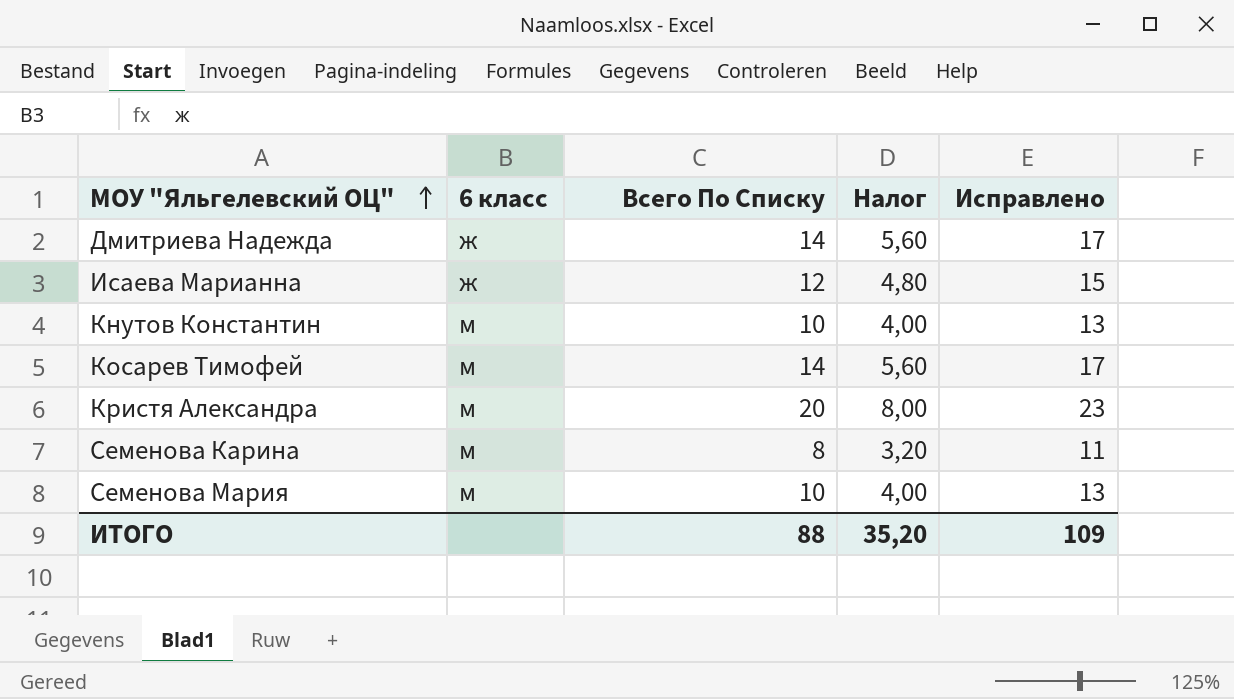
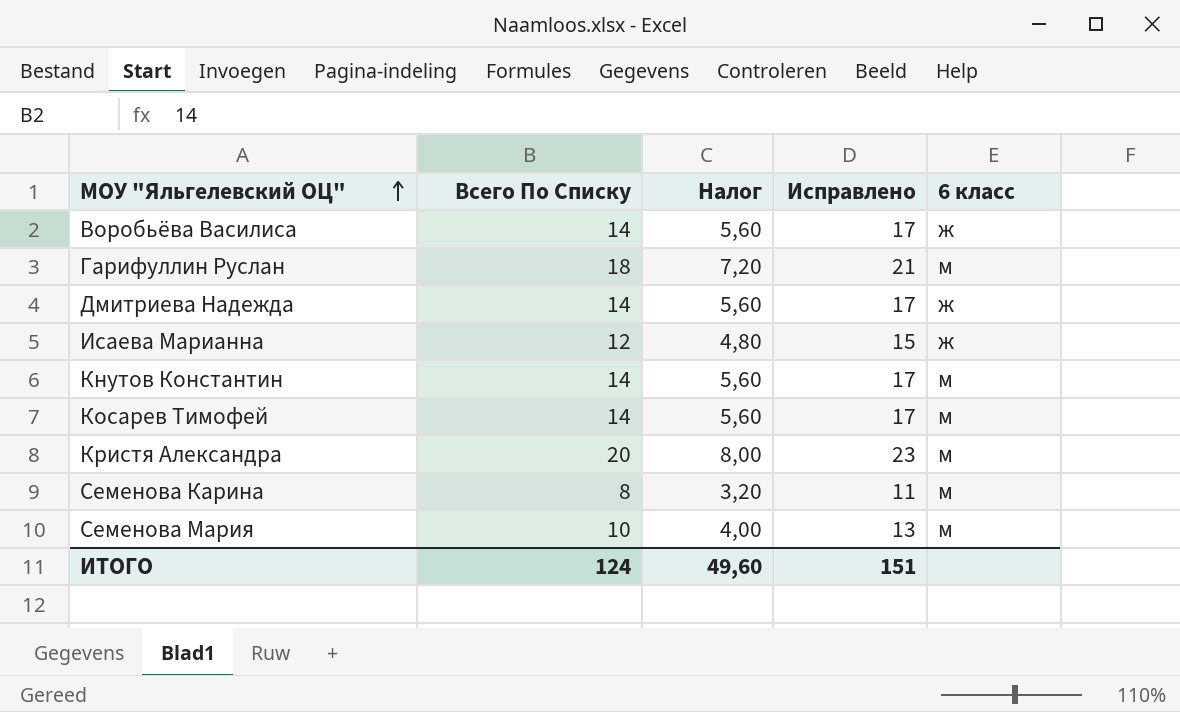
column 6 класс | position: 2 -> 5
row Воробьёва Василиса: none -> 14 | 5,60 | 17 | ж
row Гарифуллин Руслан: none -> 18 | 7,20 | 21 | м
Кнутов Константин | Всего По Списку: 10 -> 14
Кнутов Константин | Налог: 4,00 -> 5,60
Кнутов Константин | Исправлено: 13 -> 17
ИТОГО | Всего По Списку: 88 -> 124
ИТОГО | Налог: 35,20 -> 49,60
ИТОГО | Исправлено: 109 -> 151

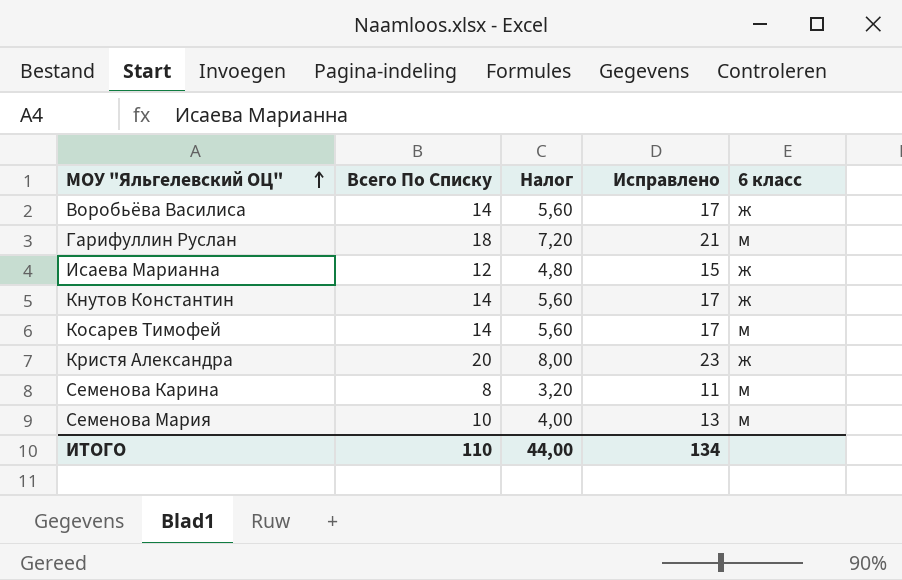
row Дмитриева Надежда: 14 | 5,60 | 17 | ж -> none
Кнутов Константин | 6 класс: м -> ж
Кристя Александра | 6 класс: м -> ж
ИТОГО | Всего По Списку: 124 -> 110
ИТОГО | Налог: 49,60 -> 44,00
ИТОГО | Исправлено: 151 -> 134

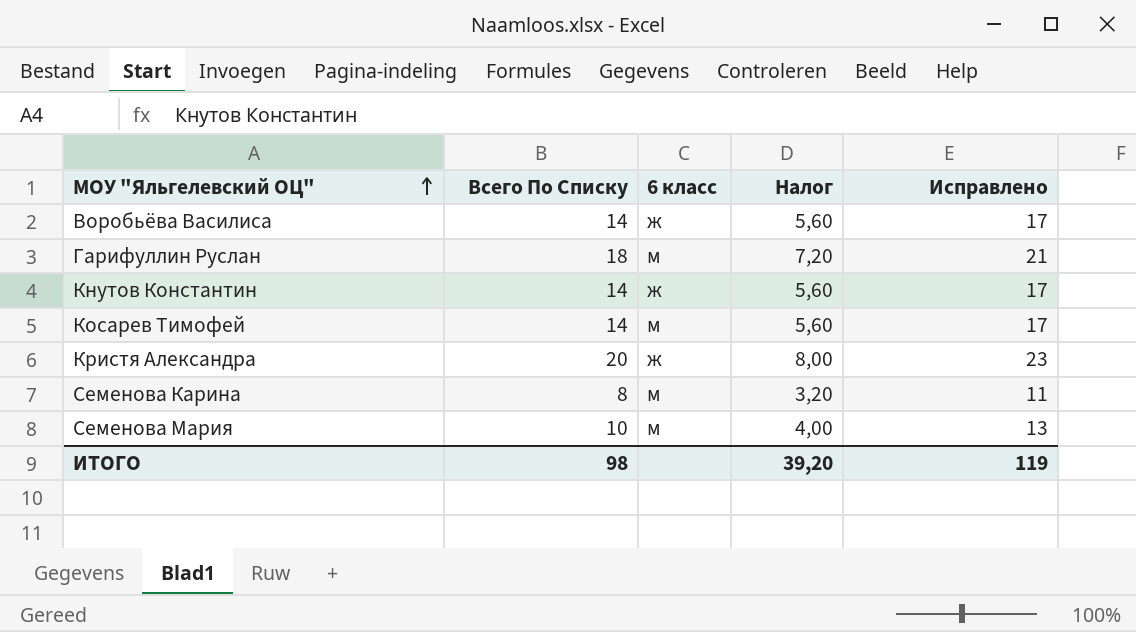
column 6 класс | position: 5 -> 3
row Исаева Марианна: 12 | 4,80 | 15 | ж -> none
ИТОГО | Всего По Списку: 110 -> 98
ИТОГО | Налог: 44,00 -> 39,20
ИТОГО | Исправлено: 134 -> 119

